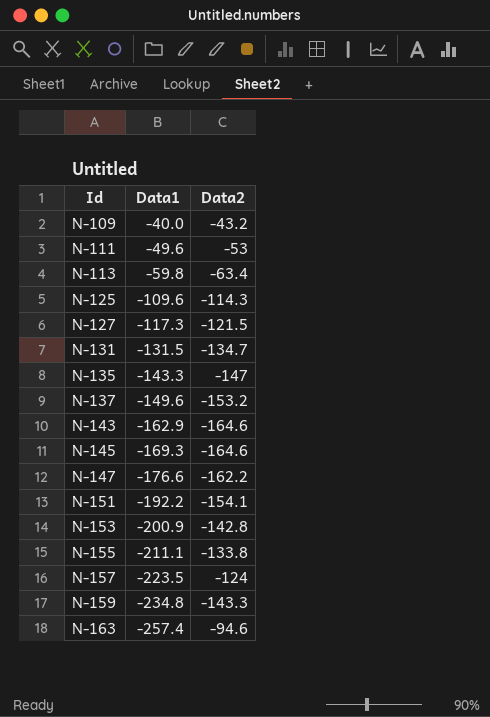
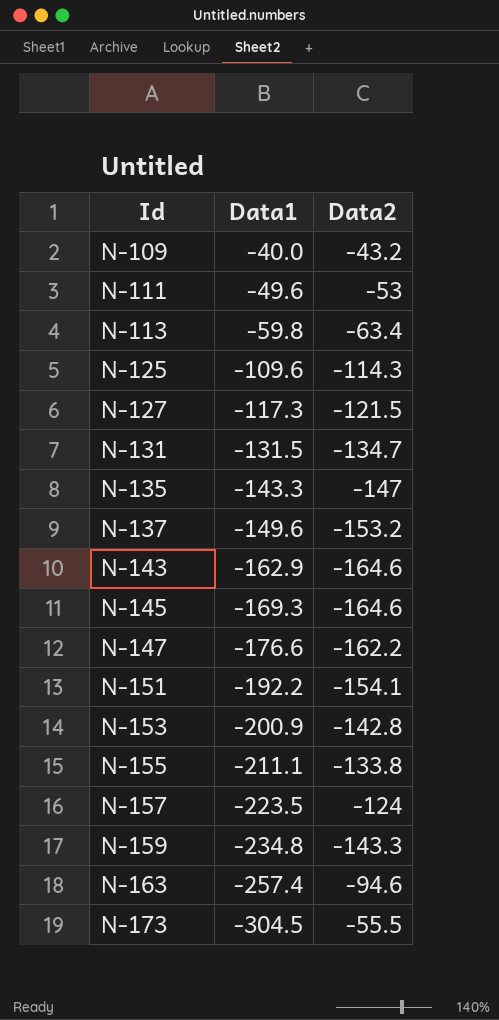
row N-173: none -> -304.5 | -55.5

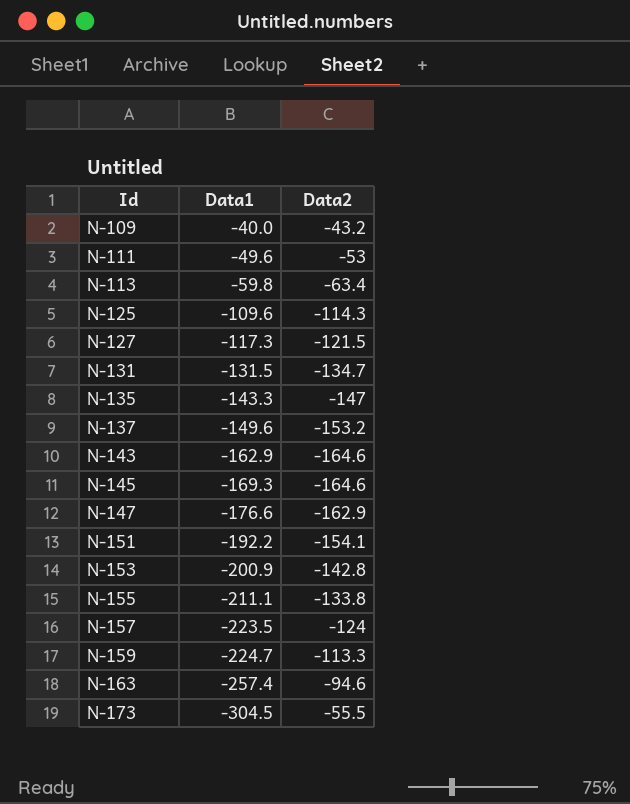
N-147 | Data2: -162.2 -> -162.9
N-159 | Data1: -234.8 -> -224.7
N-159 | Data2: -143.3 -> -113.3

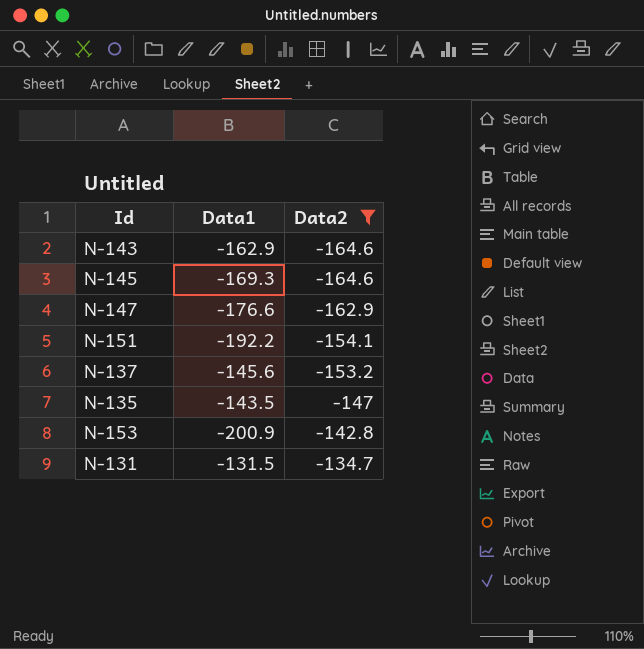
filter: none -> Data2 <= -134.7
row order: Id ascending -> Data2 ascending
N-137 | Data1: -149.6 -> -145.6
N-135 | Data1: -143.3 -> -143.5

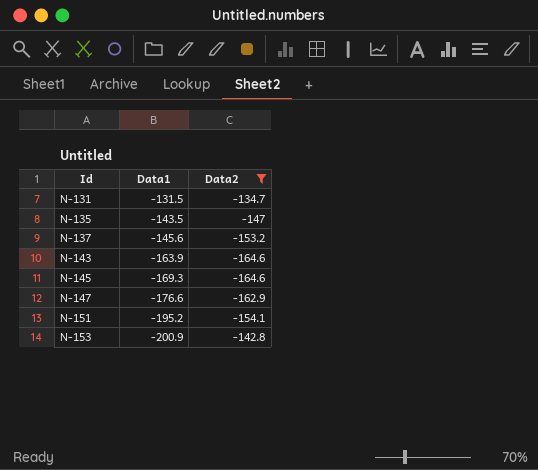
row order: Data2 ascending -> Id ascending
N-143 | Data1: -162.9 -> -163.9
N-151 | Data1: -192.2 -> -195.2

